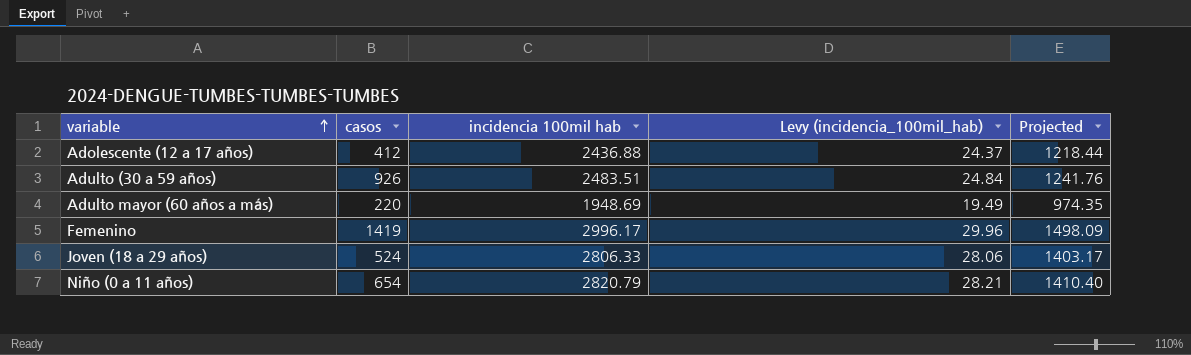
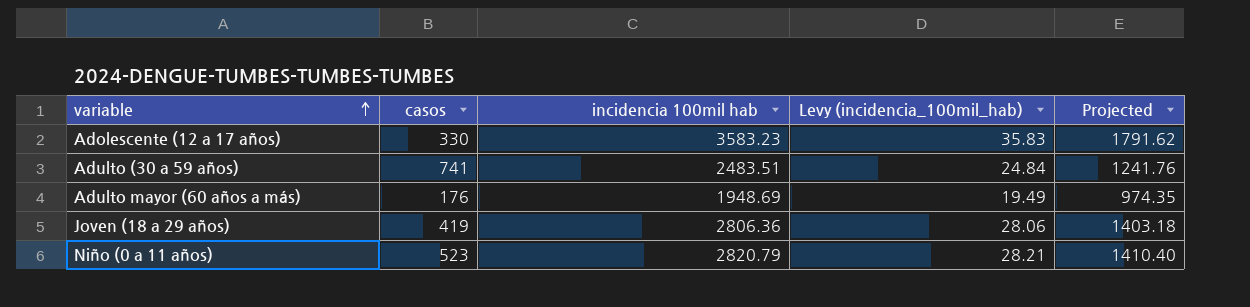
row Femenino: 1419 | 2996.17 | 29.96 | 1498.09 -> none
Adolescente (12 a 17 años) | casos: 412 -> 330
Adolescente (12 a 17 años) | incidencia 100mil hab: 2436.88 -> 3583.23
Adolescente (12 a 17 años) | Levy (incidencia_100mil_hab): 24.37 -> 35.83
Adolescente (12 a 17 años) | Projected: 1218.44 -> 1791.62
Adulto (30 a 59 años) | casos: 926 -> 741
Adulto mayor (60 años a más) | casos: 220 -> 176
Joven (18 a 29 años) | casos: 524 -> 419
Joven (18 a 29 años) | incidencia 100mil hab: 2806.33 -> 2806.36
Joven (18 a 29 años) | Projected: 1403.17 -> 1403.18
Niño (0 a 11 años) | casos: 654 -> 523

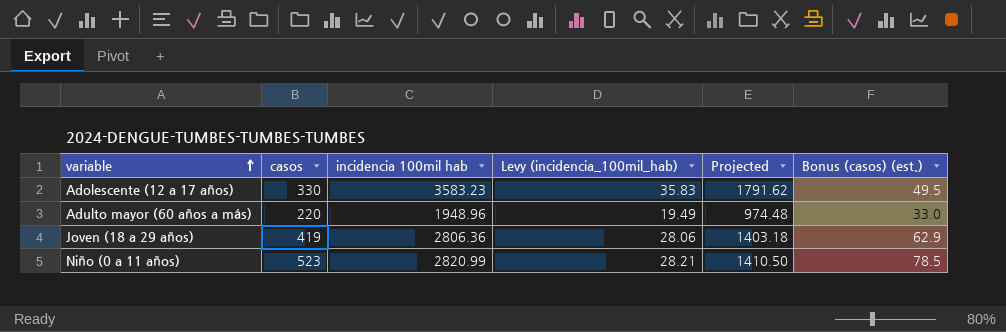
column Bonus (casos) (est.) | formula: none -> [casos] * 0.15
row Adulto (30 a 59 años): 741 | 2483.51 | 24.84 | 1241.76 -> none
Adulto mayor (60 años a más) | casos: 176 -> 220
Adulto mayor (60 años a más) | incidencia 100mil hab: 1948.69 -> 1948.96
Adulto mayor (60 años a más) | Projected: 974.35 -> 974.48
Niño (0 a 11 años) | incidencia 100mil hab: 2820.79 -> 2820.99
Niño (0 a 11 años) | Projected: 1410.40 -> 1410.50

